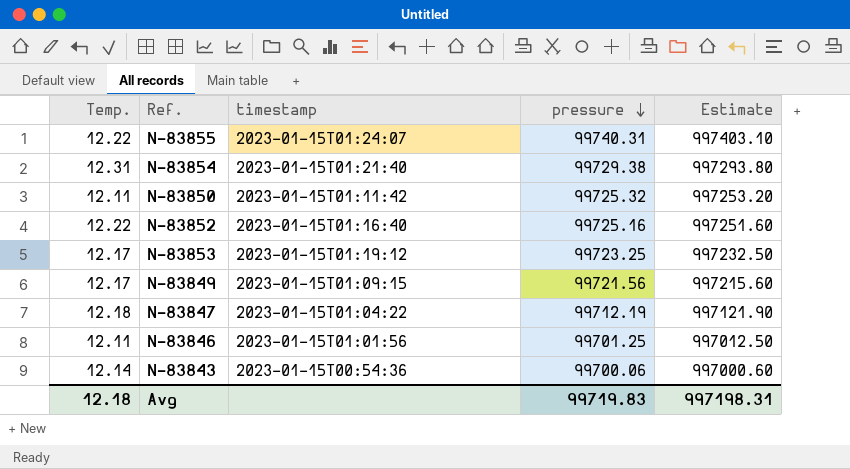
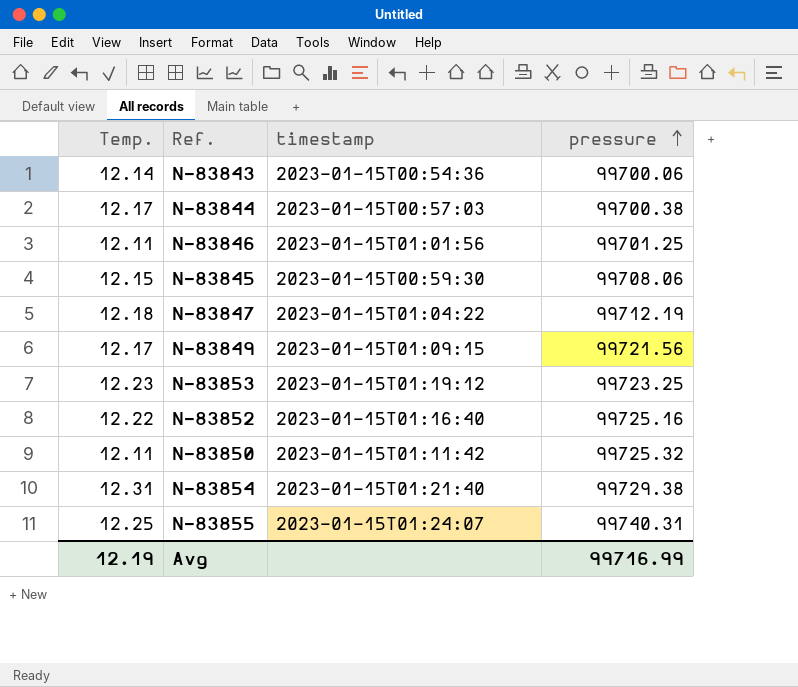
row order: pressure descending -> pressure ascending
column Estimate | formula: [pressure] * 10 -> none
row N-83844: none -> 12.17 | 2023-01-15T00:57:03 | 99700.38
row N-83845: none -> 12.15 | 2023-01-15T00:59:30 | 99708.06
N-83853 | Temp.: 12.17 -> 12.23
N-83855 | Temp.: 12.22 -> 12.25
Avg | Temp.: 12.18 -> 12.19
Avg | pressure: 99719.83 -> 99716.99

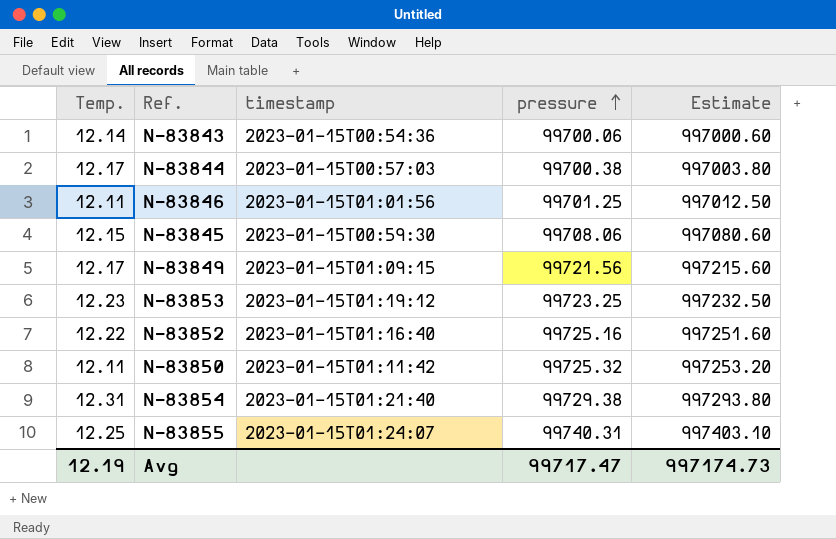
column Estimate | formula: none -> [pressure] * 10
row N-83847: 12.18 | 2023-01-15T01:04:22 | 99712.19 -> none
Avg | pressure: 99716.99 -> 99717.47

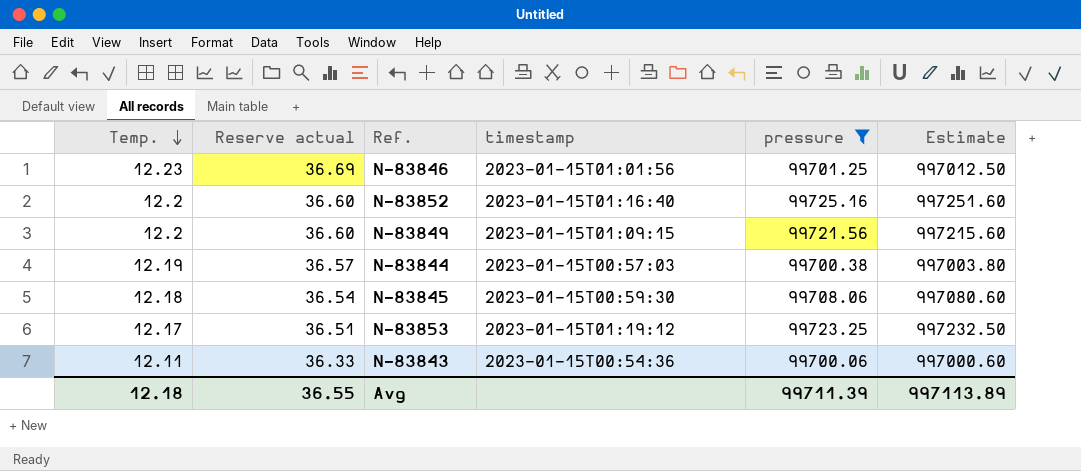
filter: none -> pressure <= 99725.16
row order: pressure ascending -> Temp. descending
column Reserve actual | formula: none -> [Temp.] * 3
N-83846 | Temp.: 12.11 -> 12.23
N-83852 | Temp.: 12.22 -> 12.2
N-83849 | Temp.: 12.17 -> 12.2
N-83844 | Temp.: 12.17 -> 12.19
N-83845 | Temp.: 12.15 -> 12.18
N-83853 | Temp.: 12.23 -> 12.17
N-83843 | Temp.: 12.14 -> 12.11
Avg | Temp.: 12.19 -> 12.18
Avg | pressure: 99717.47 -> 99711.39
Avg | Estimate: 997174.73 -> 997113.89

